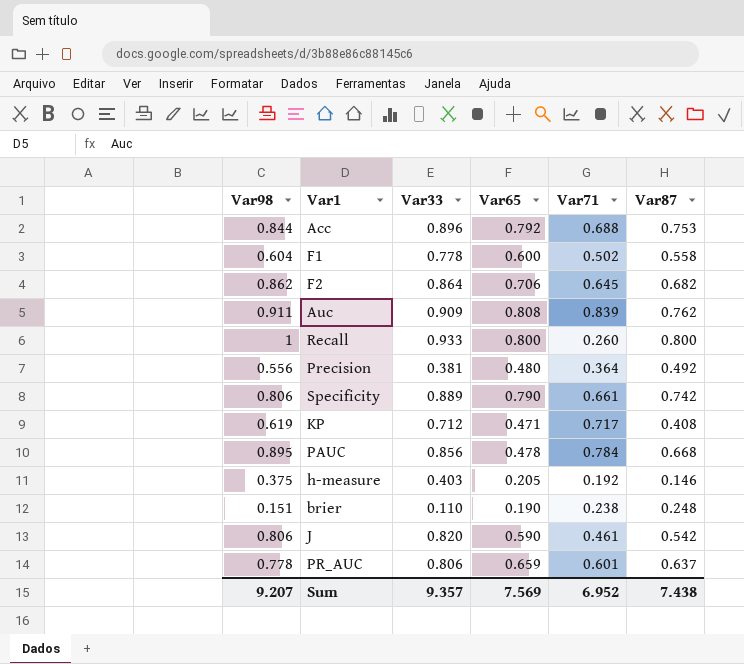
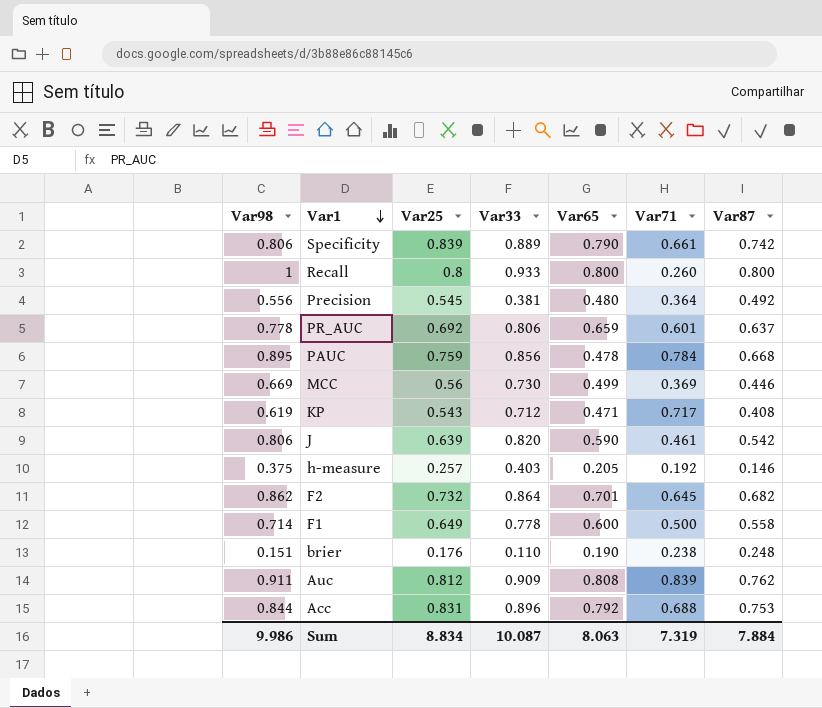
row order: none -> Var1 descending
column Var25 | position: none -> 3
row MCC: none -> 0.669 | 0.56 | 0.730 | 0.499 | 0.369 | 0.446
F2 | Var65: 0.706 -> 0.701
F1 | Var98: 0.604 -> 0.714
F1 | Var71: 0.502 -> 0.500
Sum | Var98: 9.207 -> 9.986
Sum | Var33: 9.357 -> 10.087
Sum | Var65: 7.569 -> 8.063
Sum | Var71: 6.952 -> 7.319
Sum | Var87: 7.438 -> 7.884

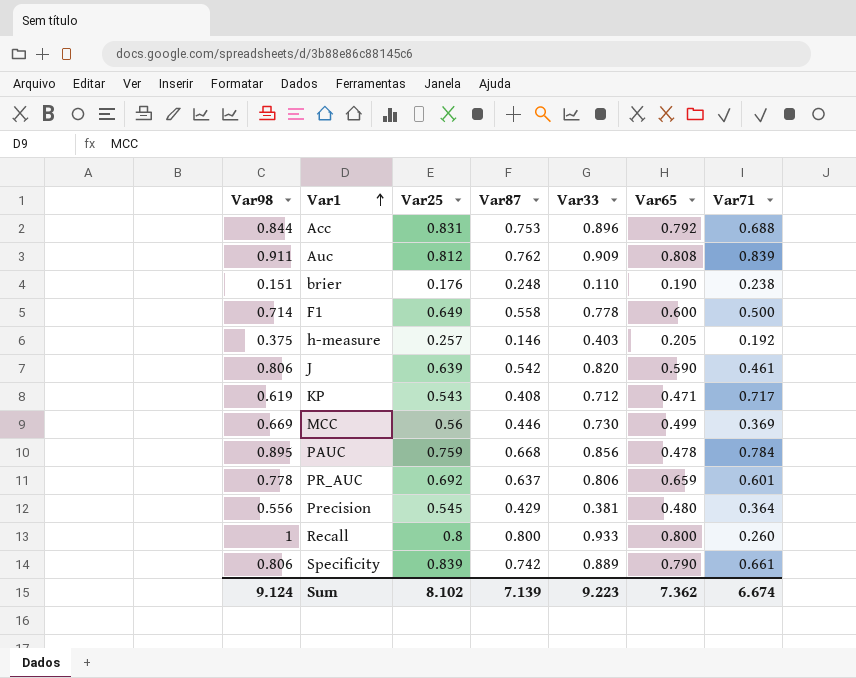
row order: Var1 descending -> Var1 ascending
column Var87 | position: 7 -> 4
row F2: 0.862 | 0.732 | 0.864 | 0.701 | 0.645 | 0.682 -> none
Precision | Var87: 0.492 -> 0.429
Sum | Var98: 9.986 -> 9.124
Sum | Var25: 8.834 -> 8.102
Sum | Var87: 7.884 -> 7.139
Sum | Var33: 10.087 -> 9.223
Sum | Var65: 8.063 -> 7.362
Sum | Var71: 7.319 -> 6.674

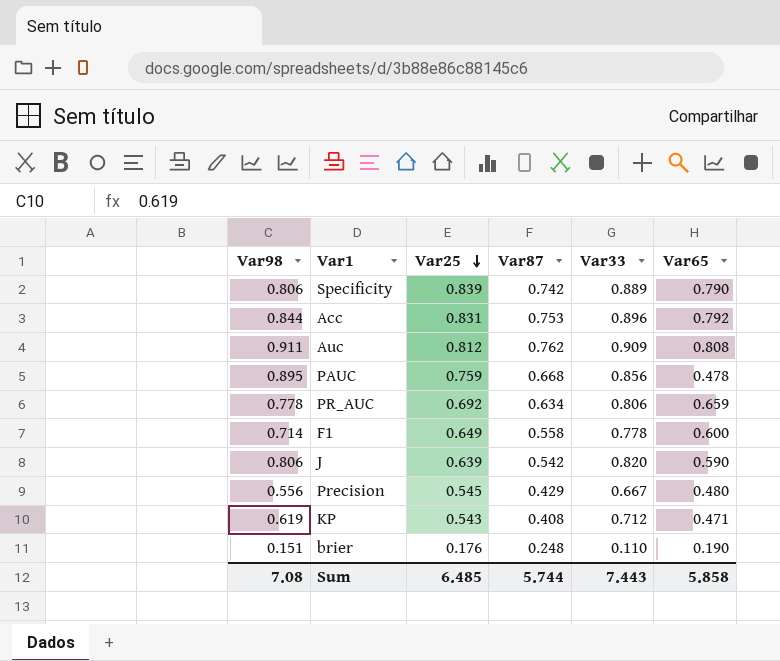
row order: Var1 ascending -> Var25 descending
column Var71 | position: 7 -> none
row h-measure: 0.375 | 0.257 | 0.146 | 0.403 | 0.205 | 0.192 -> none
row MCC: 0.669 | 0.56 | 0.446 | 0.730 | 0.499 | 0.369 -> none
row Recall: 1 | 0.8 | 0.800 | 0.933 | 0.800 | 0.260 -> none
PR_AUC | Var87: 0.637 -> 0.634
Precision | Var33: 0.381 -> 0.667
Sum | Var98: 9.124 -> 7.08
Sum | Var25: 8.102 -> 6.485
Sum | Var87: 7.139 -> 5.744
Sum | Var33: 9.223 -> 7.443
Sum | Var65: 7.362 -> 5.858

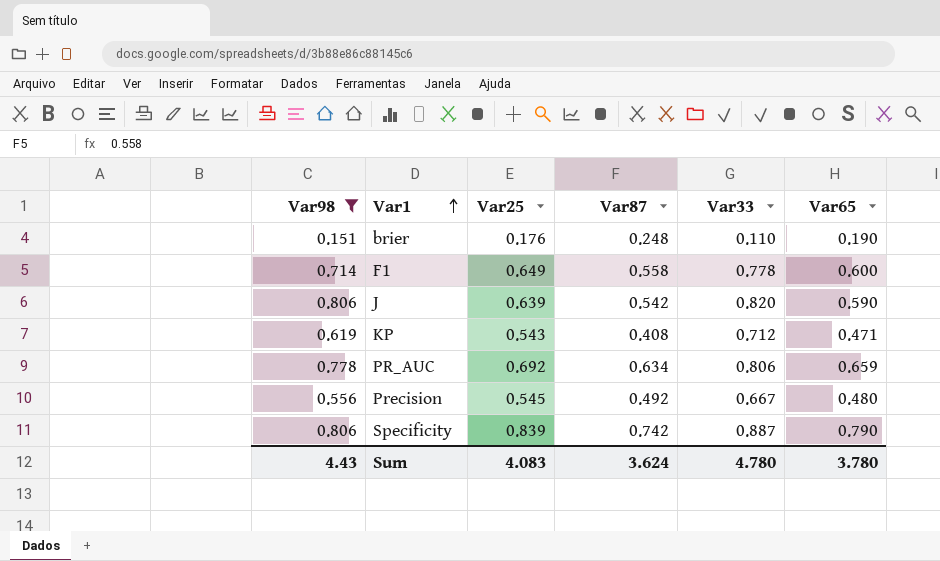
filter: none -> Var98 <= 0.806
row order: Var25 descending -> Var1 ascending
Precision | Var87: 0.429 -> 0.492
Specificity | Var33: 0.889 -> 0.887
Sum | Var98: 7.08 -> 4.43
Sum | Var25: 6.485 -> 4.083
Sum | Var87: 5.744 -> 3.624
Sum | Var33: 7.443 -> 4.780
Sum | Var65: 5.858 -> 3.780

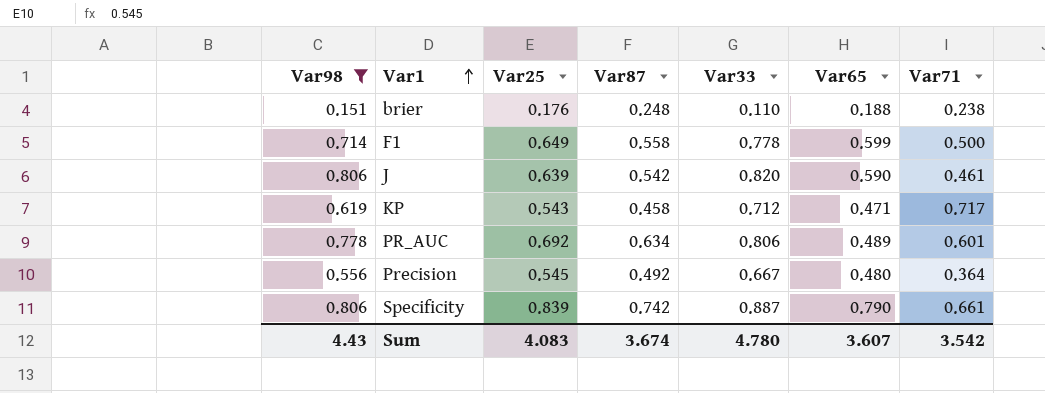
column Var71 | position: none -> 7
brier | Var65: 0.190 -> 0.188
F1 | Var65: 0.600 -> 0.599
KP | Var87: 0.408 -> 0.458
PR_AUC | Var65: 0.659 -> 0.489
Sum | Var87: 3.624 -> 3.674
Sum | Var65: 3.780 -> 3.607

